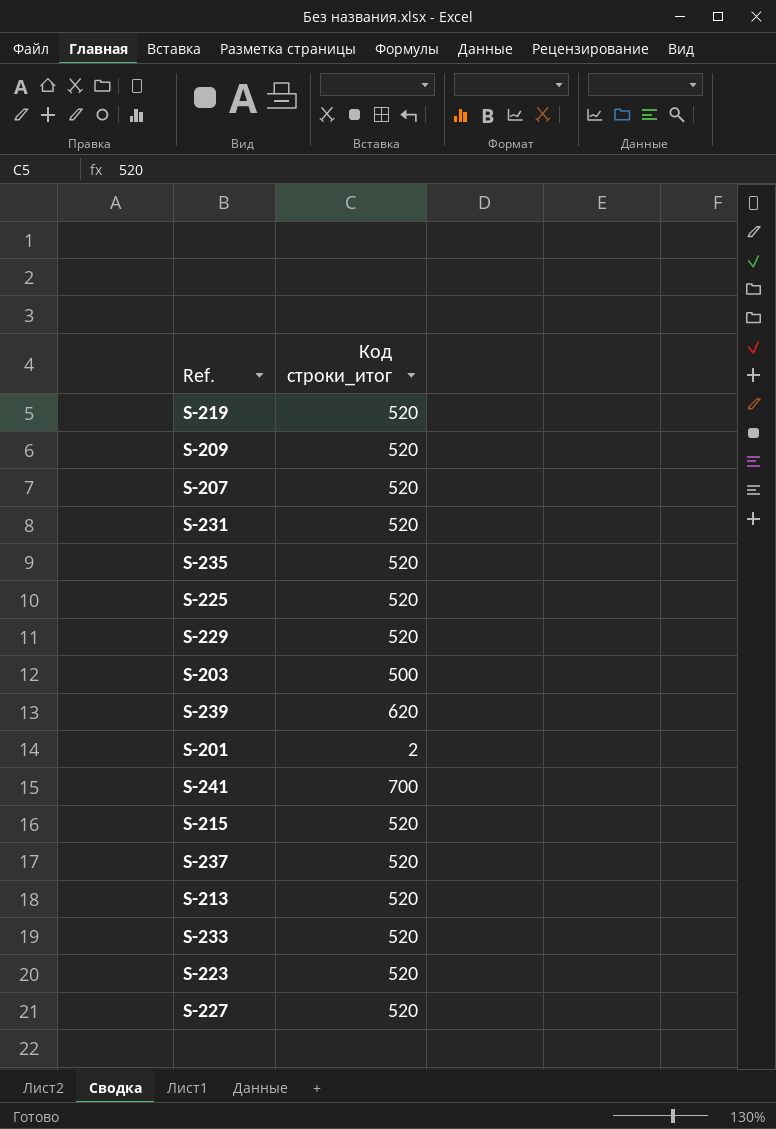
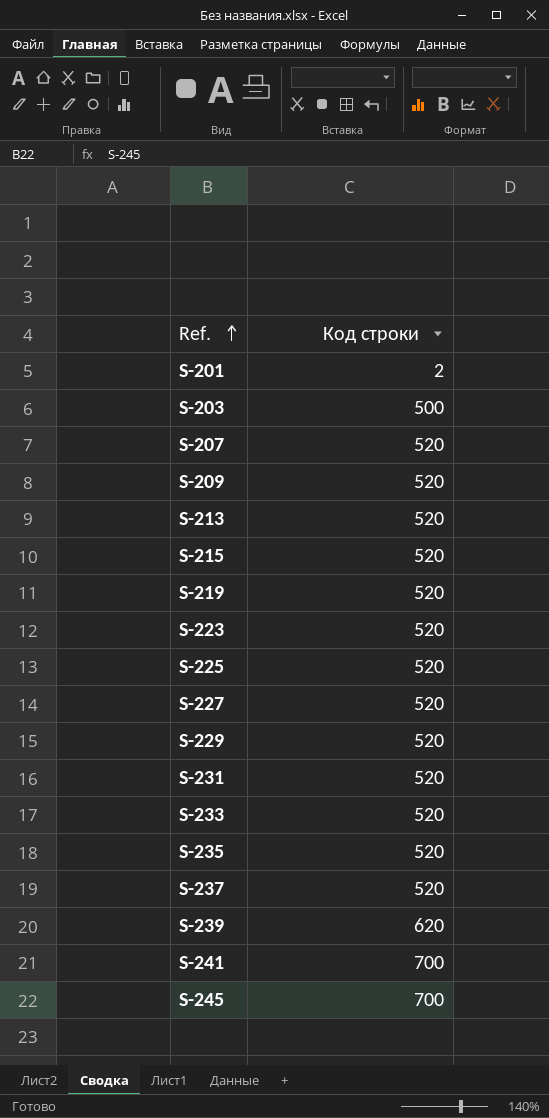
row order: none -> Ref. ascending
column name: Код строки_итог -> Код строки
row S-245: none -> 700

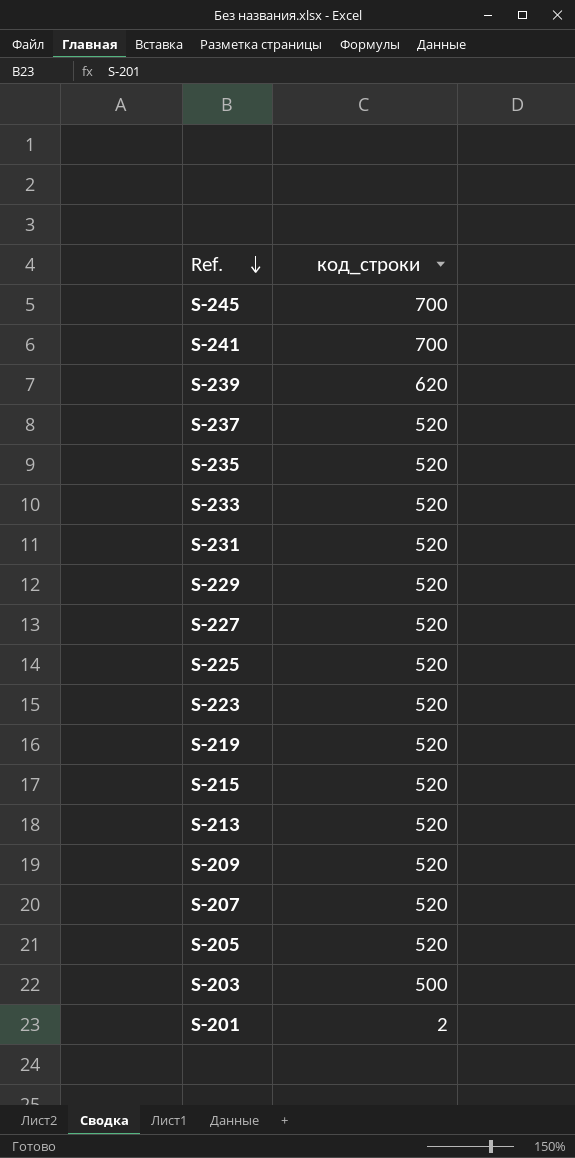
row order: Ref. ascending -> Ref. descending
column name: Код строки -> код_строки
row S-205: none -> 520

